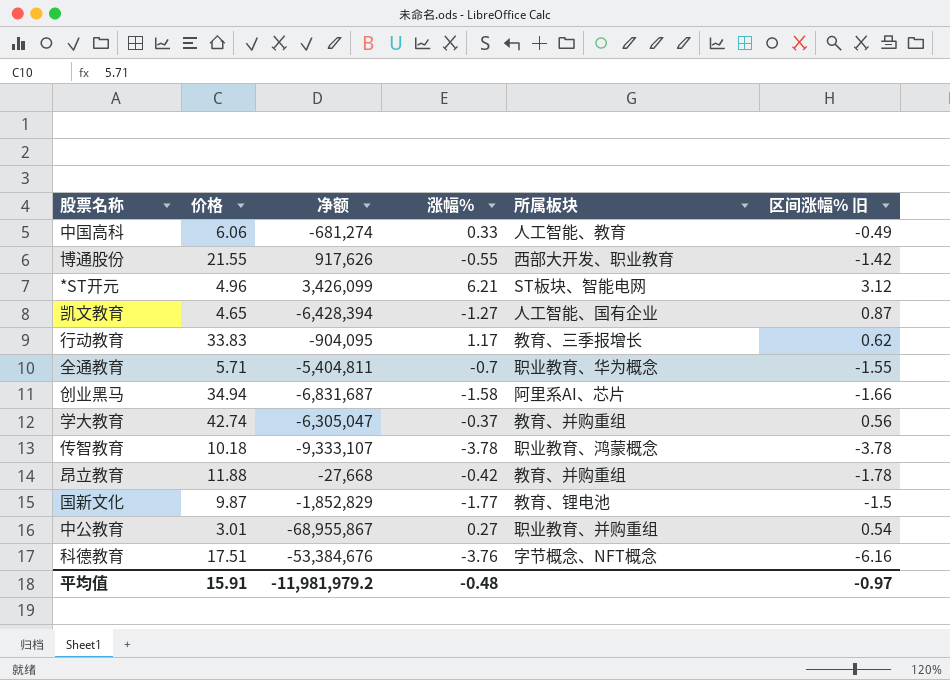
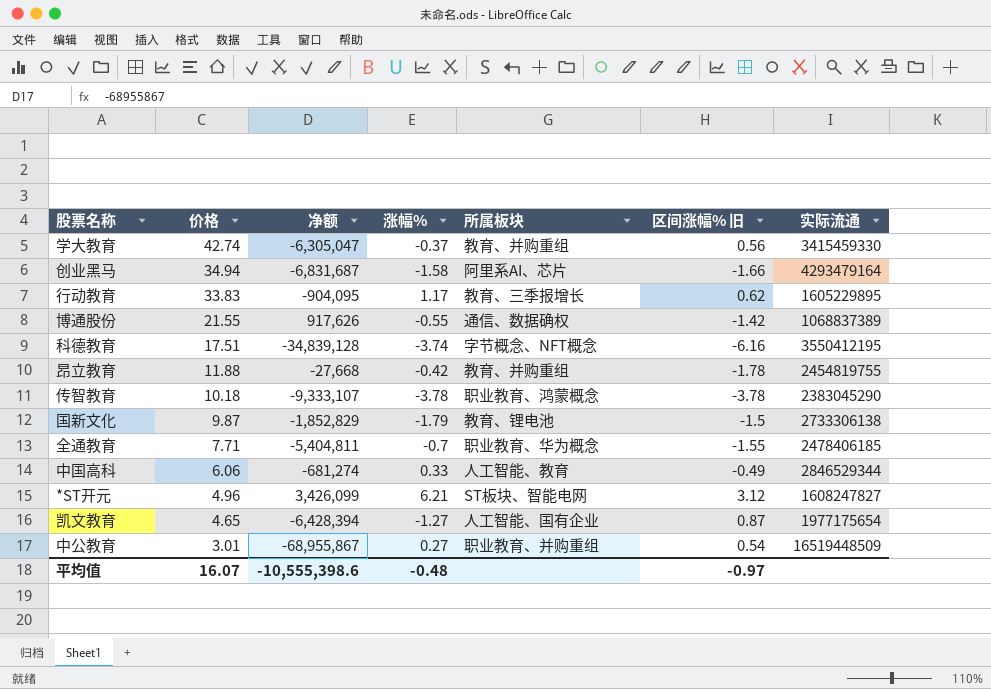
row order: none -> 价格 descending
column 实际流通 | position: none -> 7
博通股份 | 所属板块: 西部大开发、职业教育 -> 通信、数据确权
科德教育 | 净额: -53,384,676 -> -34,839,128
科德教育 | 涨幅%: -3.76 -> -3.74
国新文化 | 涨幅%: -1.77 -> -1.79
全通教育 | 价格: 5.71 -> 7.71
平均值 | 价格: 15.91 -> 16.07
平均值 | 净额: -11,981,979.2 -> -10,555,398.6

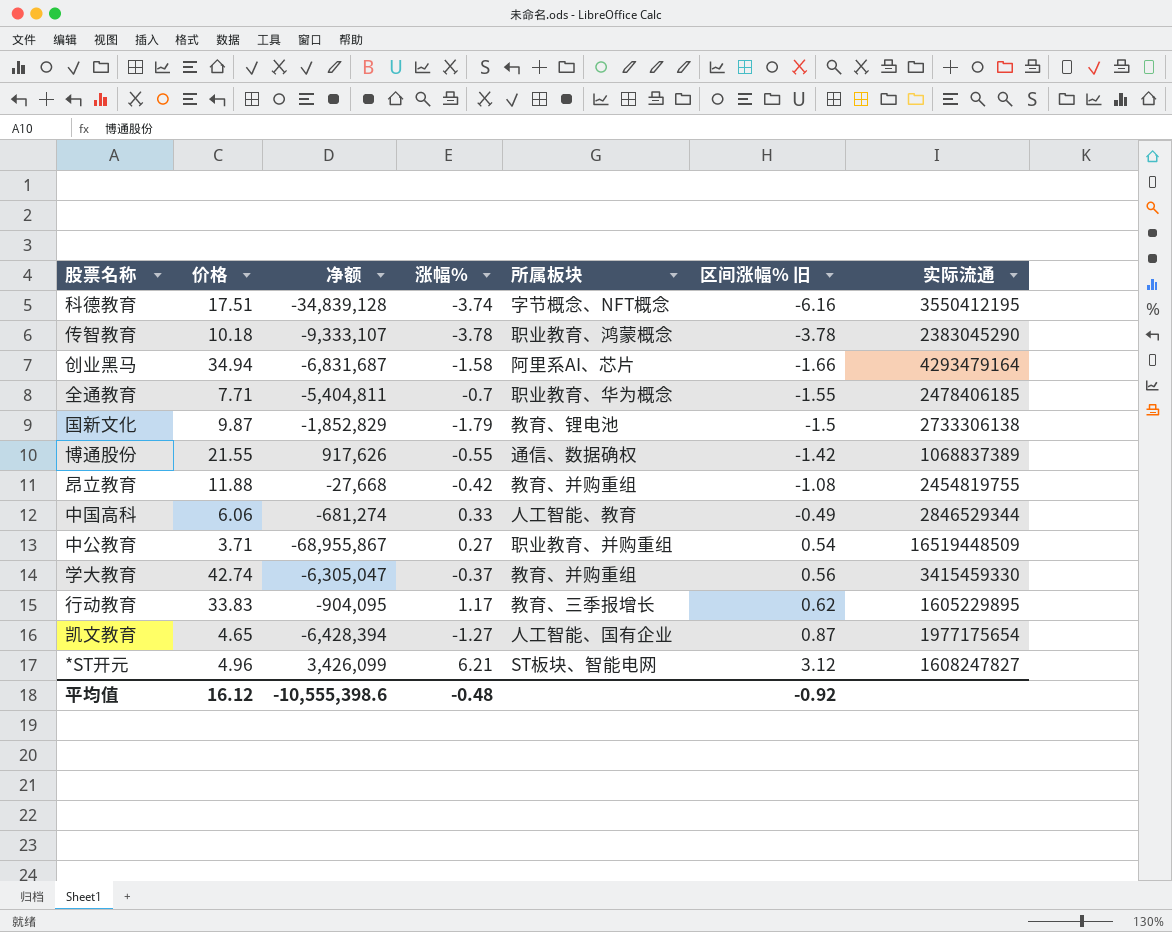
row order: 价格 descending -> 区间涨幅% 旧 ascending
昂立教育 | 区间涨幅% 旧: -1.78 -> -1.08
中公教育 | 价格: 3.01 -> 3.71
平均值 | 价格: 16.07 -> 16.12
平均值 | 区间涨幅% 旧: -0.97 -> -0.92

